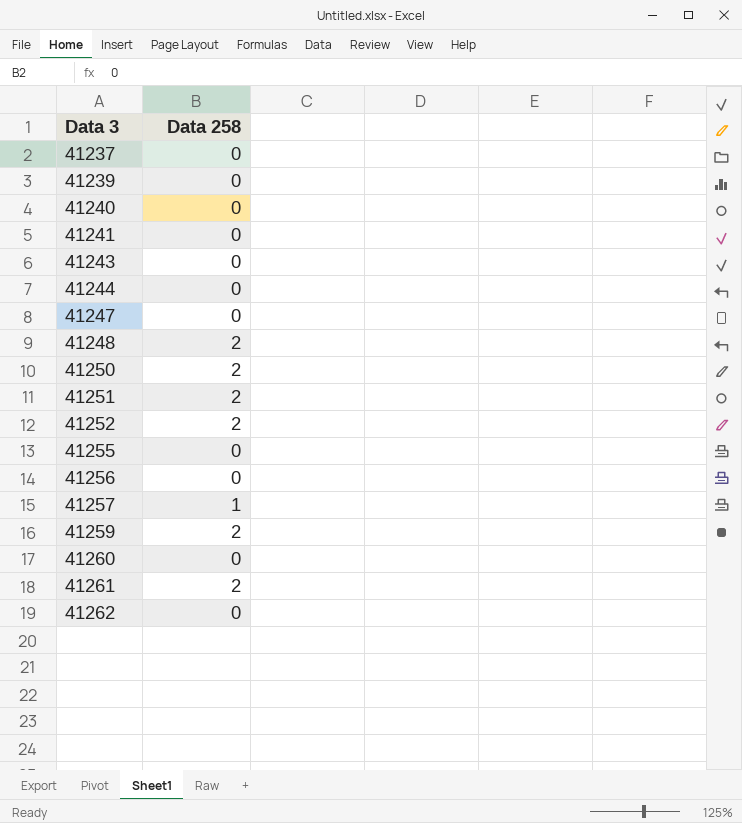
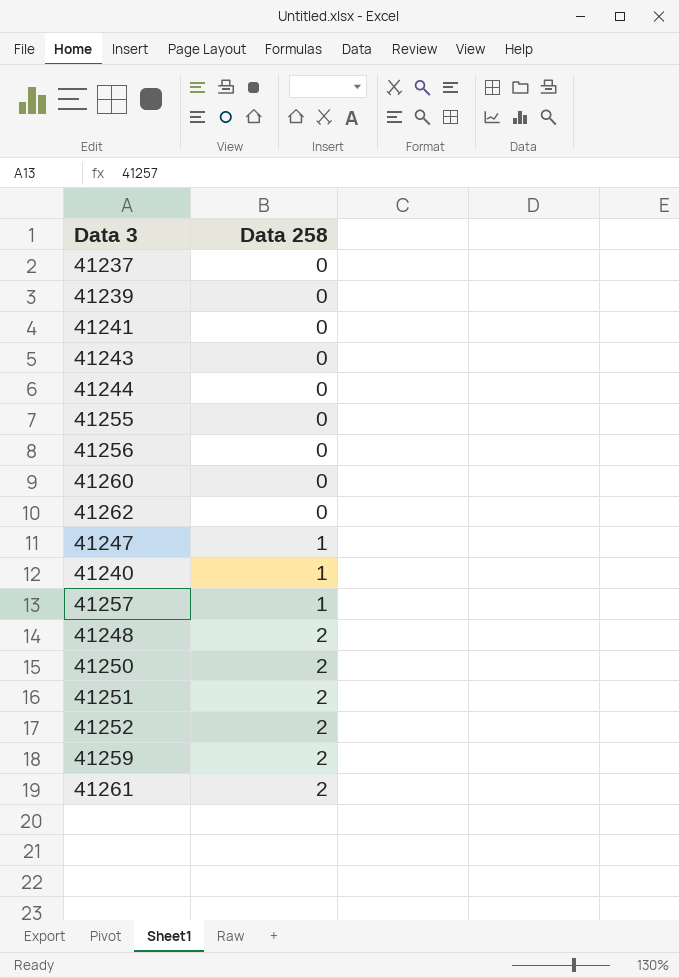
row order: Data 3 ascending -> Data 258 ascending
41247 | Data 258: 0 -> 1
41240 | Data 258: 0 -> 1

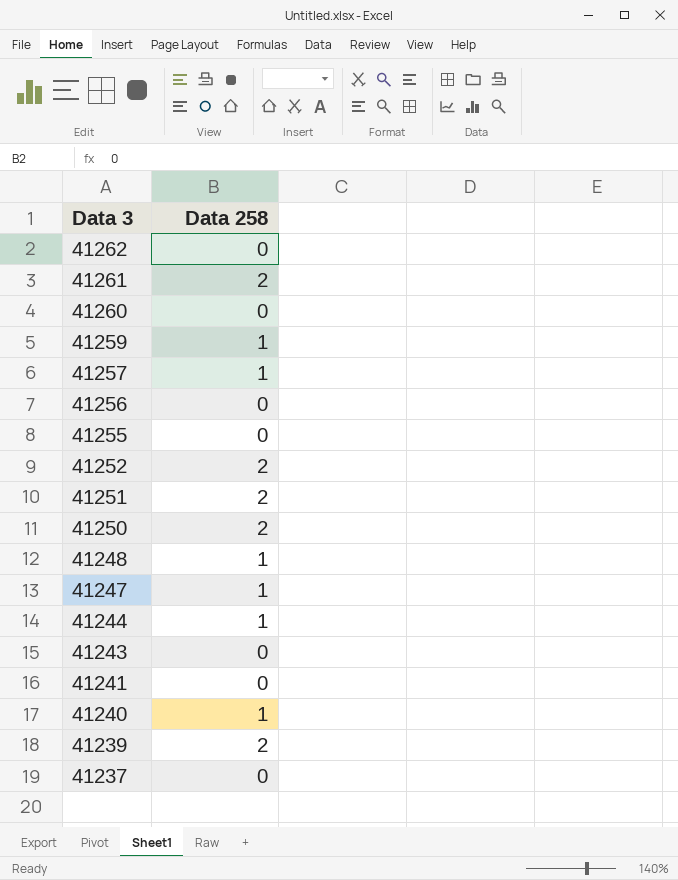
row order: Data 258 ascending -> Data 3 descending
41259 | Data 258: 2 -> 1
41248 | Data 258: 2 -> 1
41244 | Data 258: 0 -> 1
41239 | Data 258: 0 -> 2

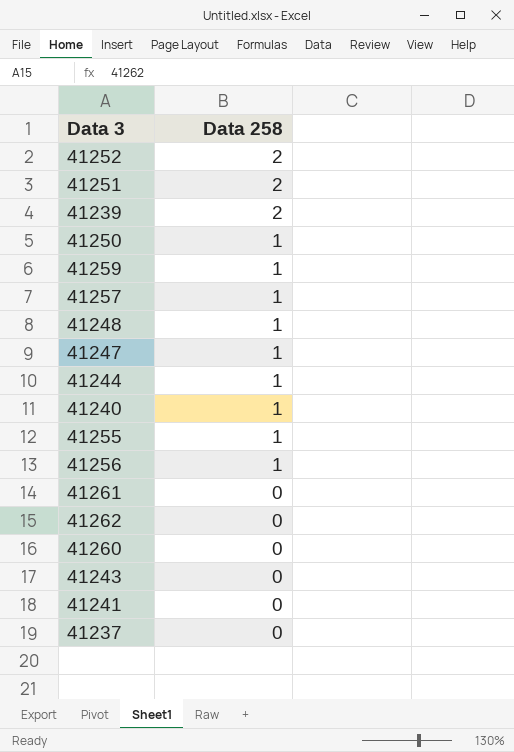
row order: Data 3 descending -> Data 258 descending
41250 | Data 258: 2 -> 1
41255 | Data 258: 0 -> 1
41256 | Data 258: 0 -> 1
41261 | Data 258: 2 -> 0

